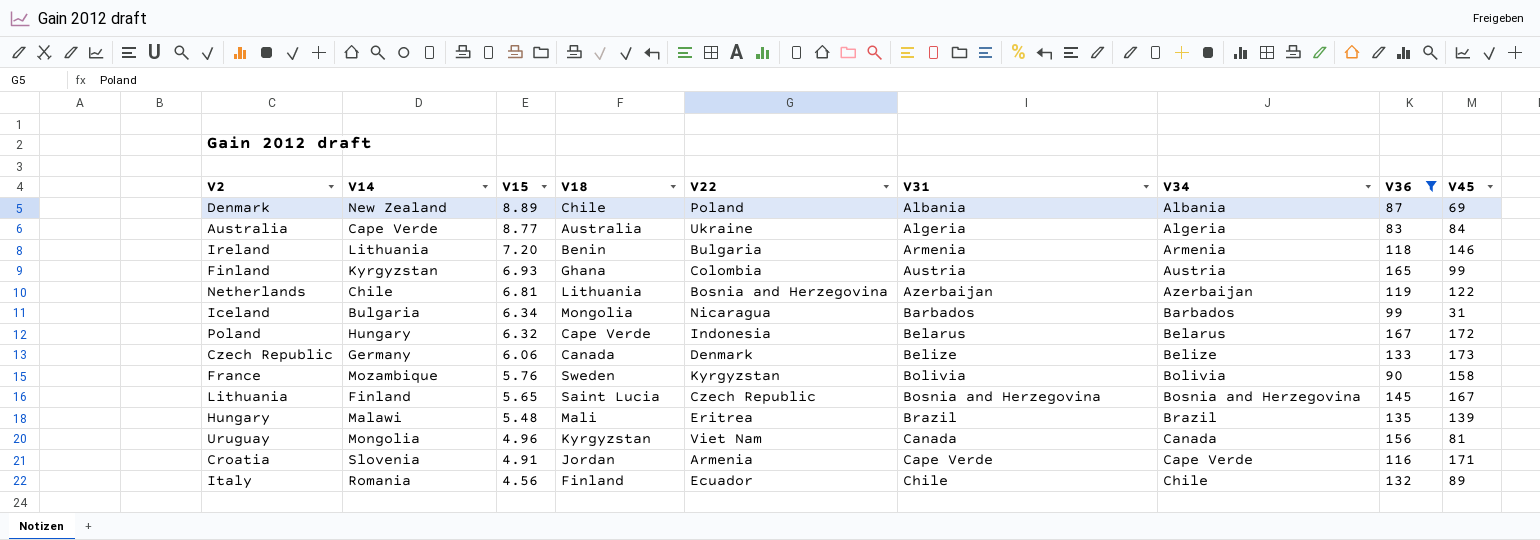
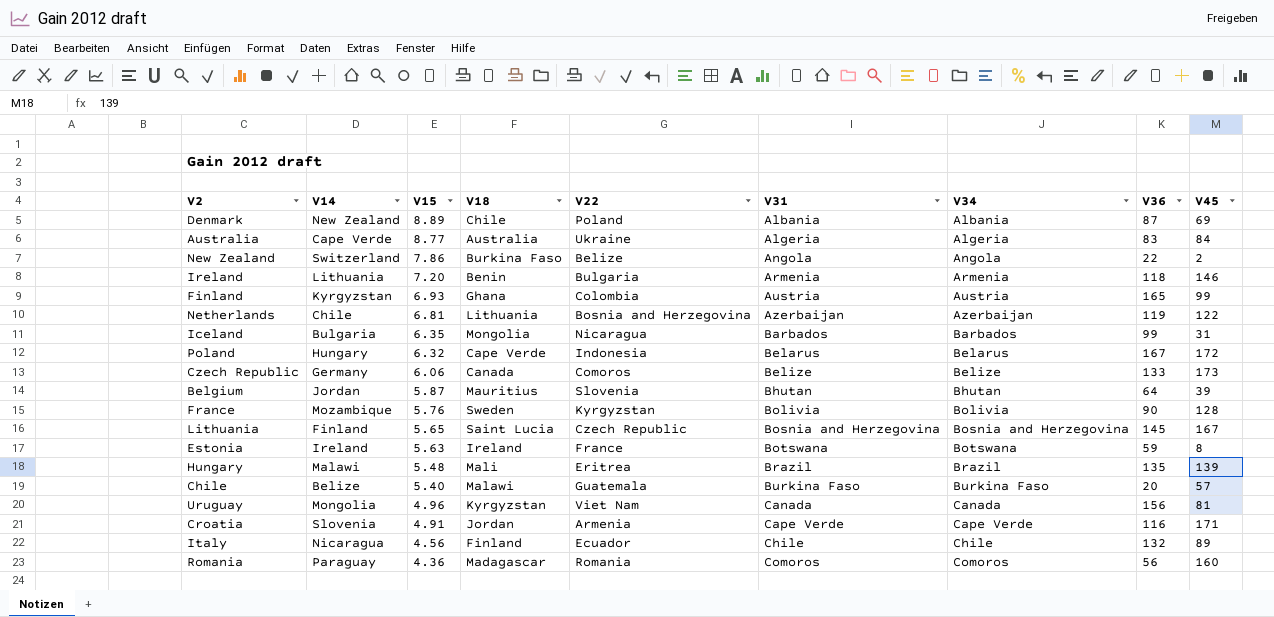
filter: V36 >= 83 -> none
Iceland | V15: 6.34 -> 6.35
Czech Republic | V22: Denmark -> Comoros
France | V45: 158 -> 128
Italy | V14: Romania -> Nicaragua

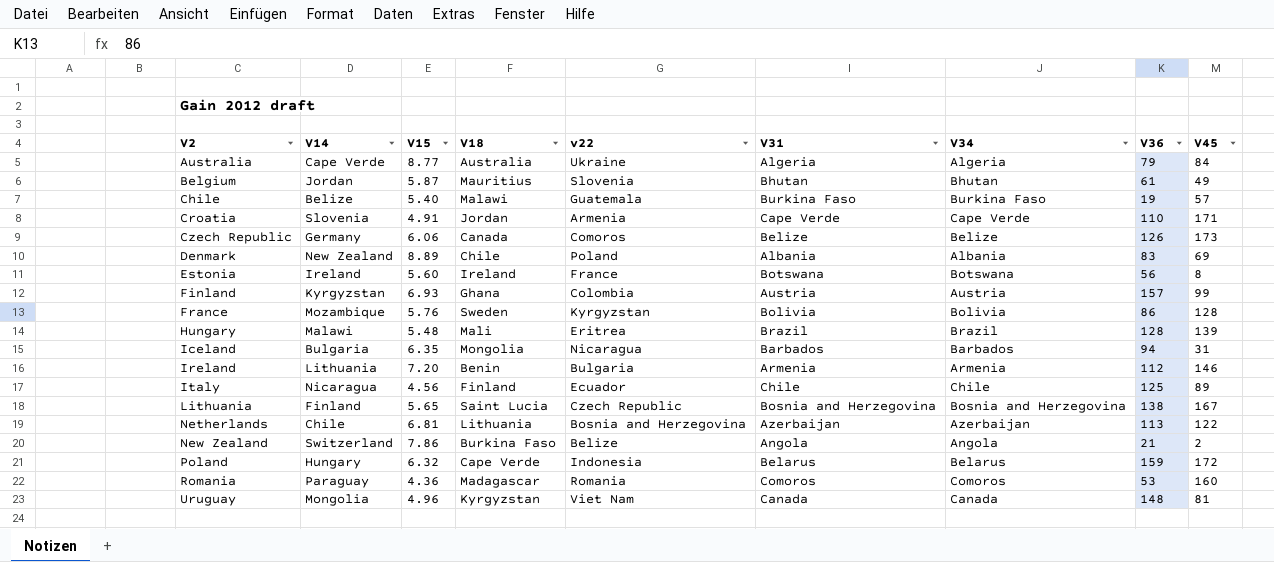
row order: V15 descending -> V2 ascending
column name: V22 -> v22
Australia | V36: 83 -> 79
Belgium | V36: 64 -> 61
Belgium | V45: 39 -> 49
Chile | V36: 20 -> 19
Croatia | V36: 116 -> 110
Czech Republic | V36: 133 -> 126
Denmark | V36: 87 -> 83
Estonia | V15: 5.63 -> 5.60
Estonia | V36: 59 -> 56
Finland | V36: 165 -> 157
France | V36: 90 -> 86
Hungary | V36: 135 -> 128
Iceland | V36: 99 -> 94
Ireland | V36: 118 -> 112
Italy | V36: 132 -> 125
Lithuania | V36: 145 -> 138
Netherlands | V36: 119 -> 113
New Zealand | V36: 22 -> 21
Poland | V36: 167 -> 159
Romania | V36: 56 -> 53
Uruguay | V36: 156 -> 148

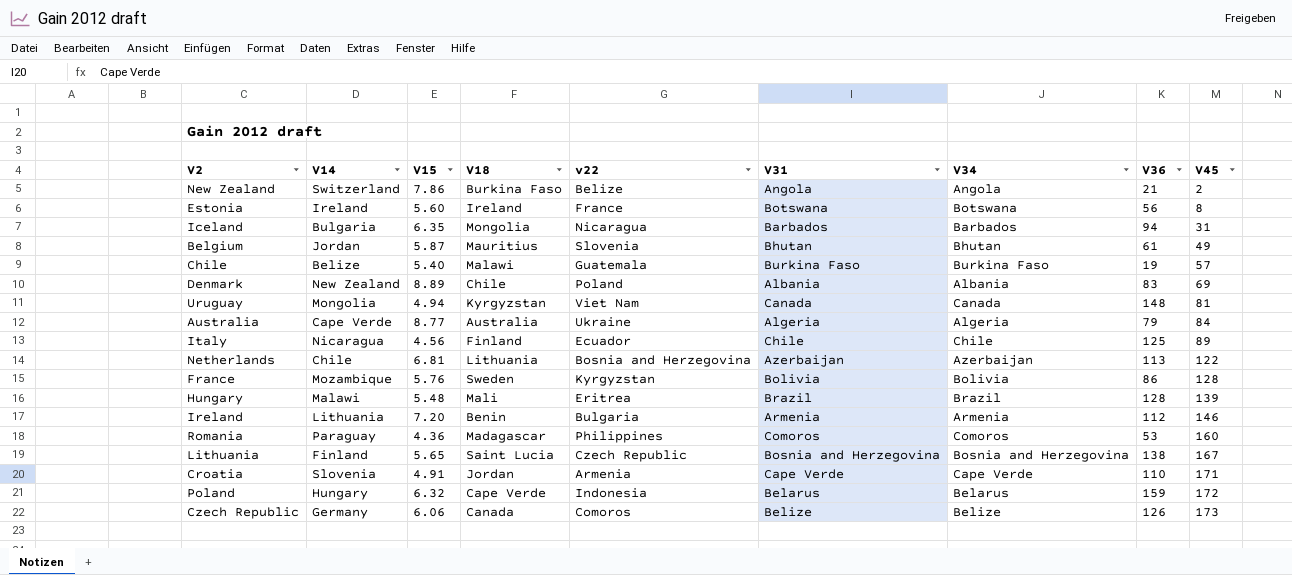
row order: V2 ascending -> V45 ascending
row Finland: Kyrgyzstan | 6.93 | Ghana | Colombia | Austria | Austria | 157 | 99 -> none
Uruguay | V15: 4.96 -> 4.94
Romania | v22: Romania -> Philippines

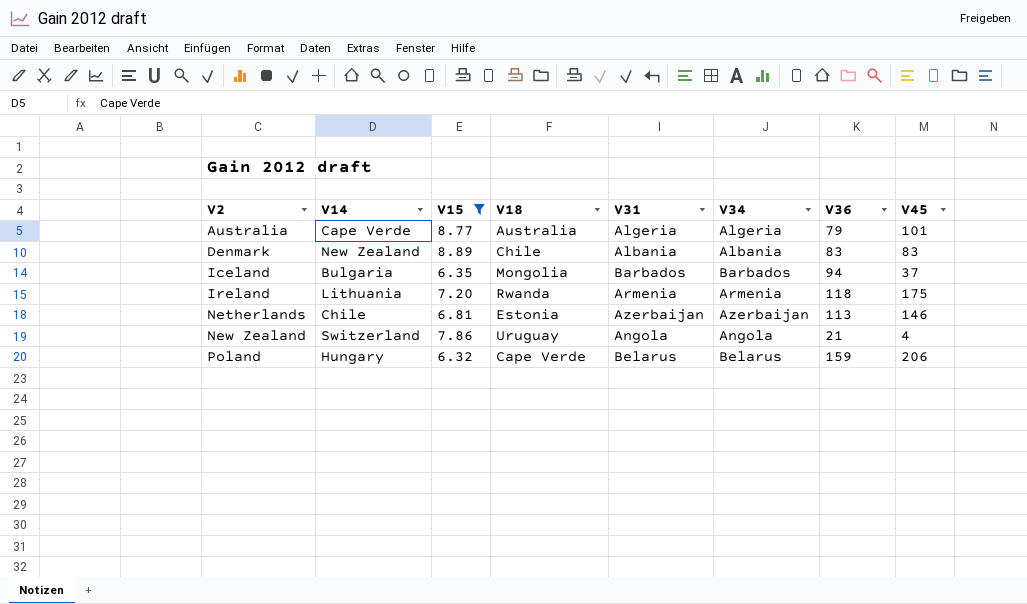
filter: none -> V15 >= 6.32
row order: V45 ascending -> V2 ascending
column v22 | position: 5 -> none
Australia | V45: 84 -> 101
Denmark | V45: 69 -> 83
Iceland | V45: 31 -> 37
Ireland | V18: Benin -> Rwanda
Ireland | V36: 112 -> 118
Ireland | V45: 146 -> 175
Netherlands | V18: Lithuania -> Estonia
Netherlands | V45: 122 -> 146
New Zealand | V18: Burkina Faso -> Uruguay
New Zealand | V45: 2 -> 4
Poland | V45: 172 -> 206

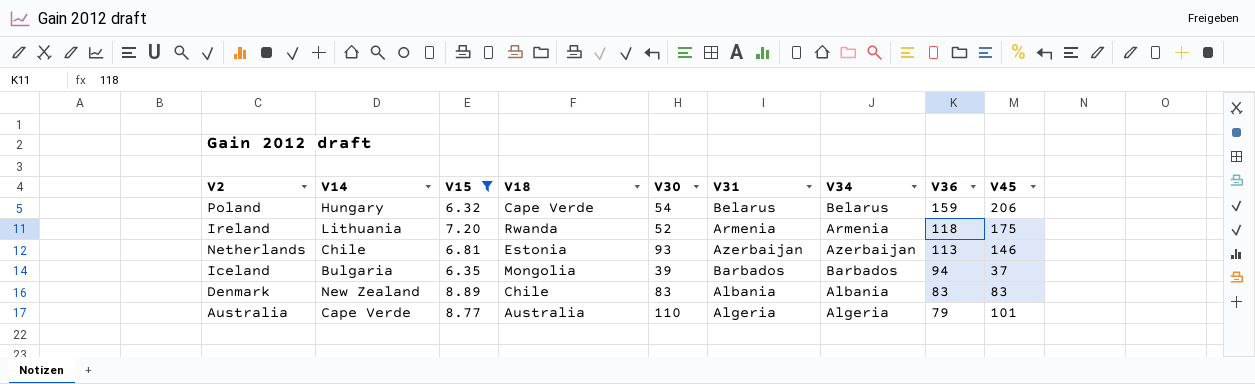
row order: V2 ascending -> V36 descending
column V30 | position: none -> 5
row New Zealand: Switzerland | 7.86 | Uruguay | Angola | Angola | 21 | 4 -> none

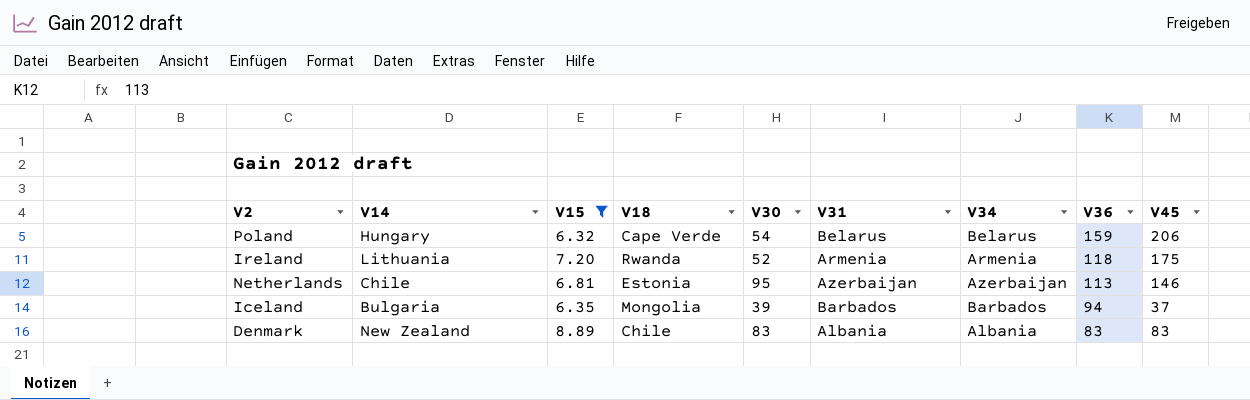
row Australia: Cape Verde | 8.77 | Australia | 110 | Algeria | Algeria | 79 | 101 -> none
Netherlands | V30: 93 -> 95

